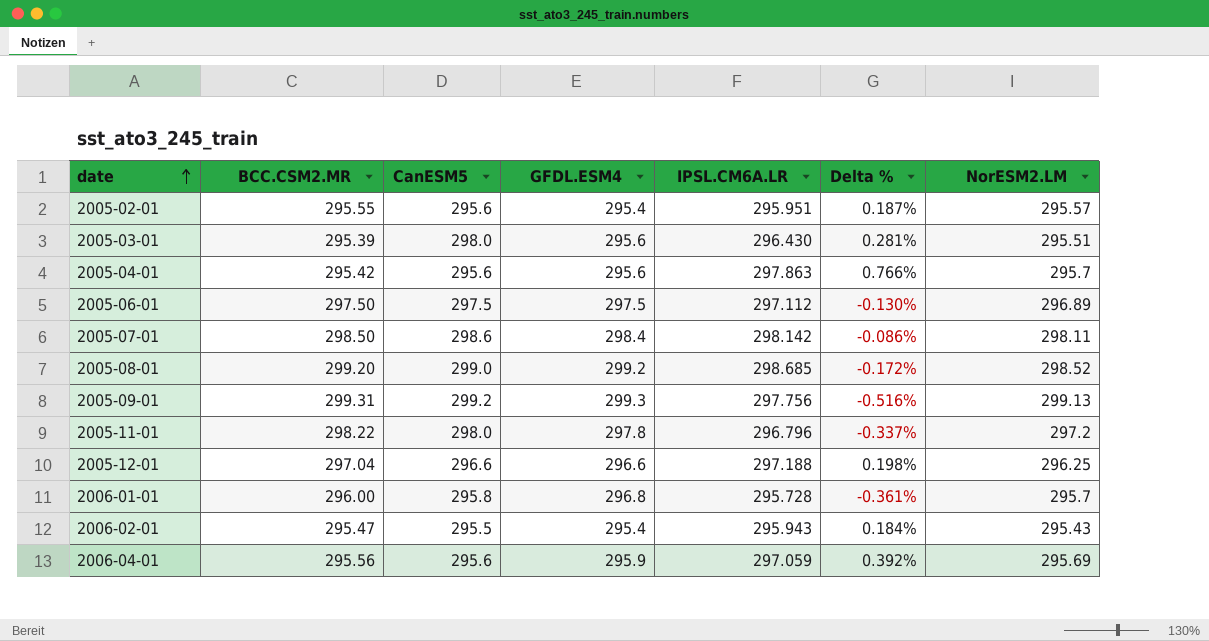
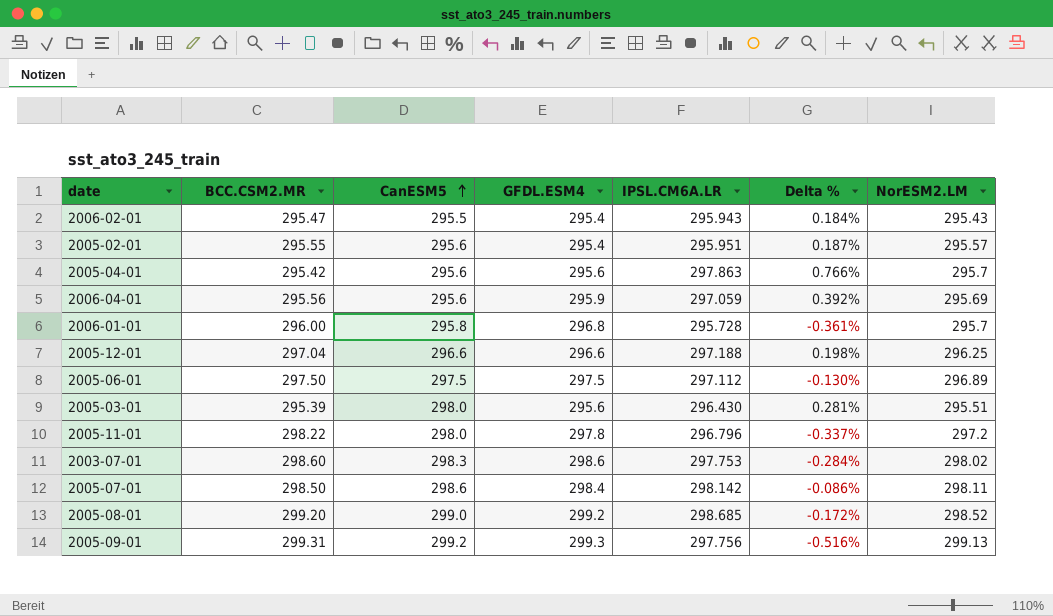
row order: date ascending -> CanESM5 ascending
row 2003-07-01: none -> 298.60 | 298.3 | 298.6 | 297.753 | -0.284% | 298.02

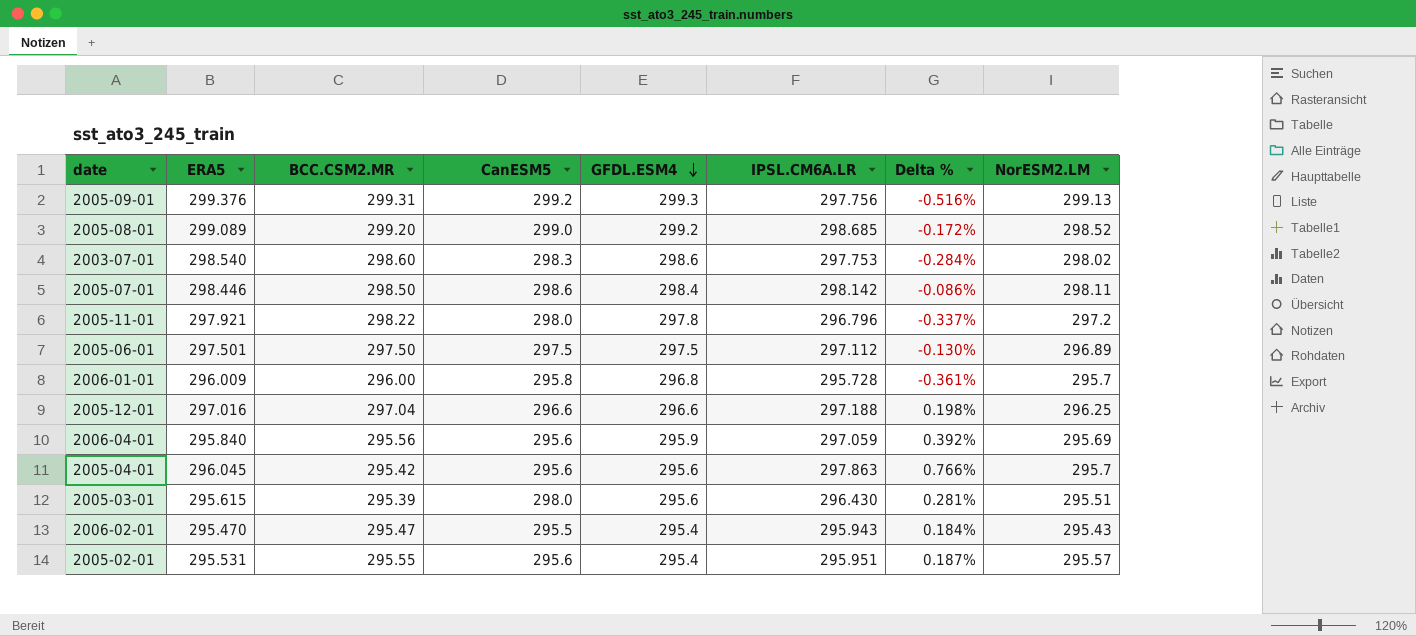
row order: CanESM5 ascending -> GFDL.ESM4 descending
column ERA5 | position: none -> 2

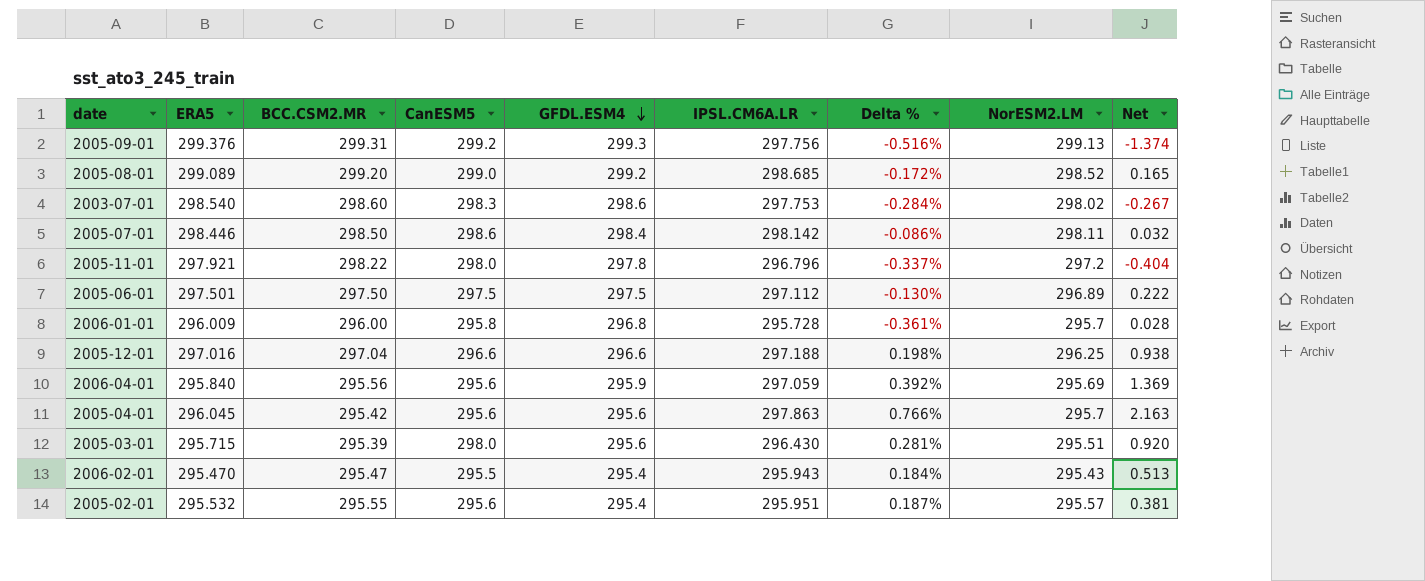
column Net | formula: none -> [IPSL.CM6A.LR] - [NorESM2.LM]
2005-03-01 | ERA5: 295.615 -> 295.715
2005-02-01 | ERA5: 295.531 -> 295.532

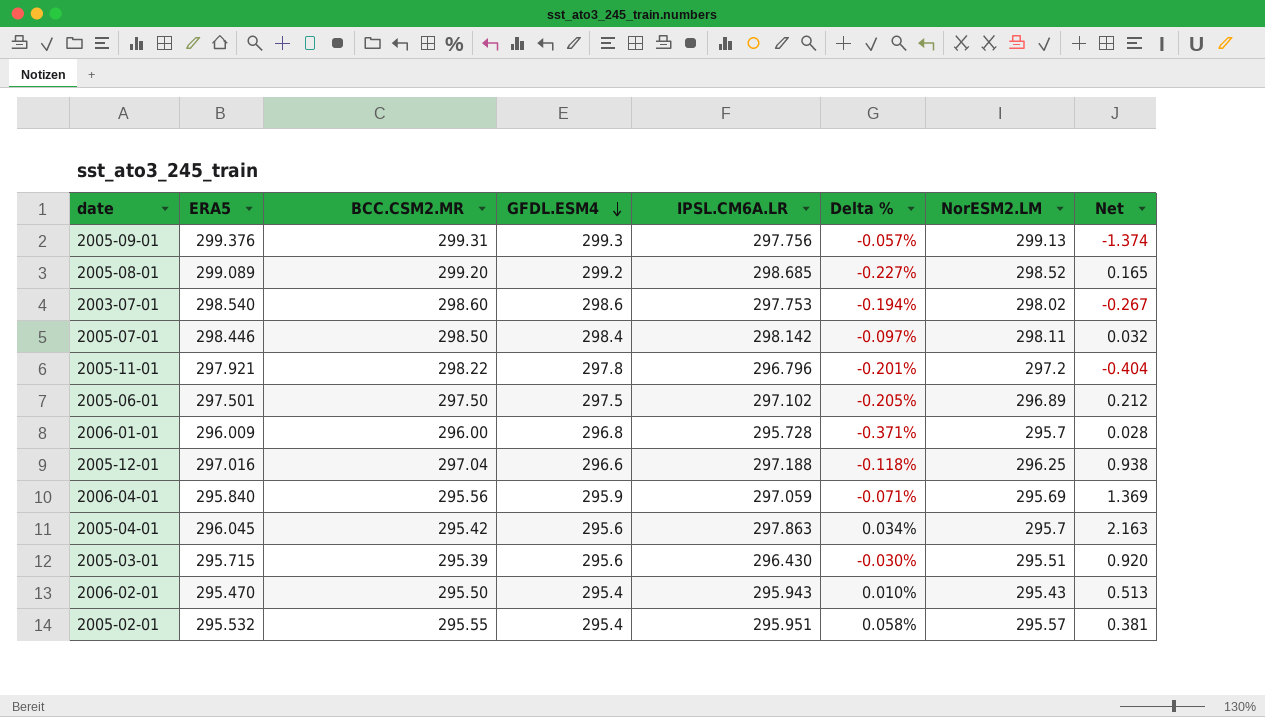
column CanESM5 | position: 4 -> none
column Delta % | formula: ([IPSL.CM6A.LR] - [GFDL.ESM4]) / [GFDL.ESM4] -> ([NorESM2.LM] - [GFDL.ESM4]) / [GFDL.ESM4]
2005-06-01 | IPSL.CM6A.LR: 297.112 -> 297.102
2005-06-01 | Net: 0.222 -> 0.212
2006-02-01 | BCC.CSM2.MR: 295.47 -> 295.50

